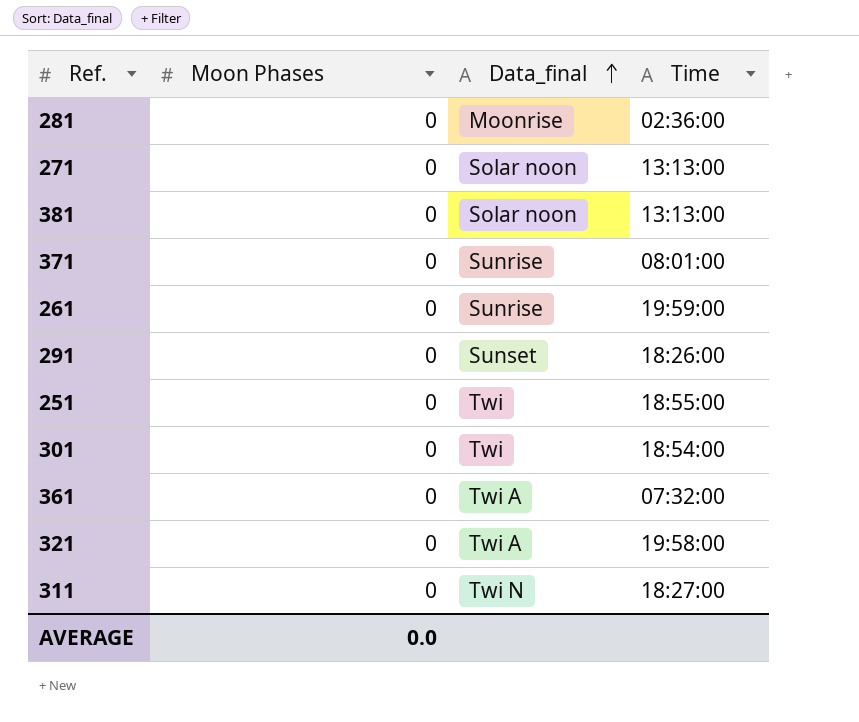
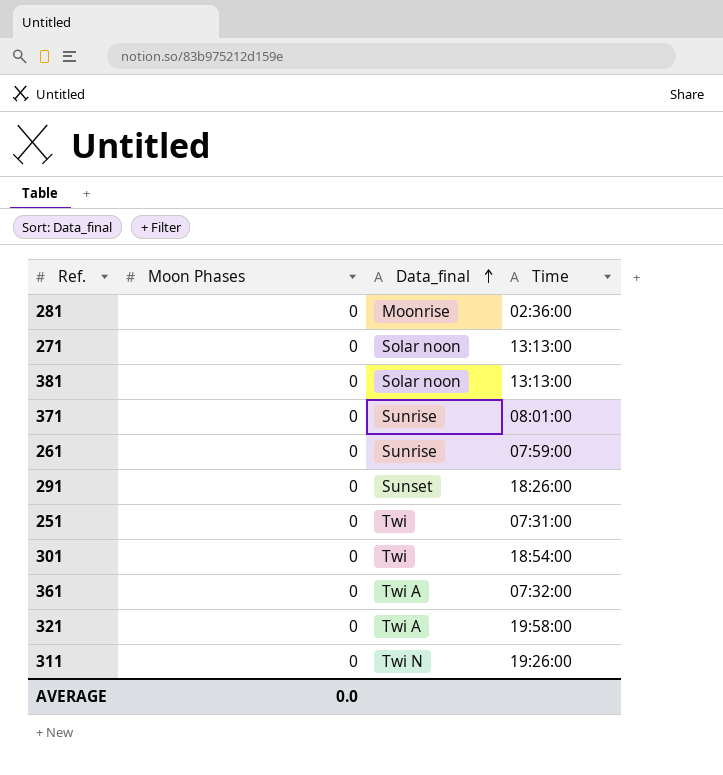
261 | Time: 19:59:00 -> 07:59:00
251 | Time: 18:55:00 -> 07:31:00
311 | Time: 18:27:00 -> 19:26:00

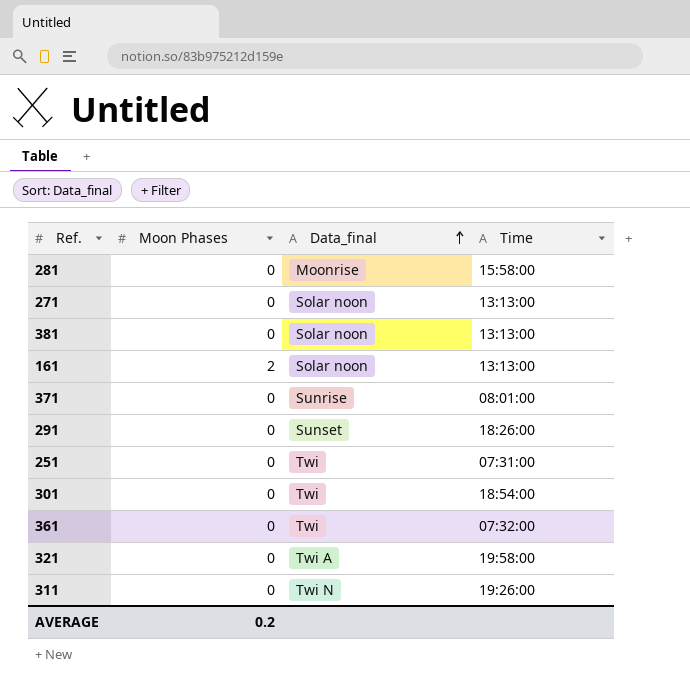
row 261: 0 | Sunrise | 07:59:00 -> none
281 | Time: 02:36:00 -> 15:58:00
row 161: none -> 2 | Solar noon | 13:13:00
361 | Data_final: Twi A -> Twi
AVERAGE | Moon Phases: 0.0 -> 0.2

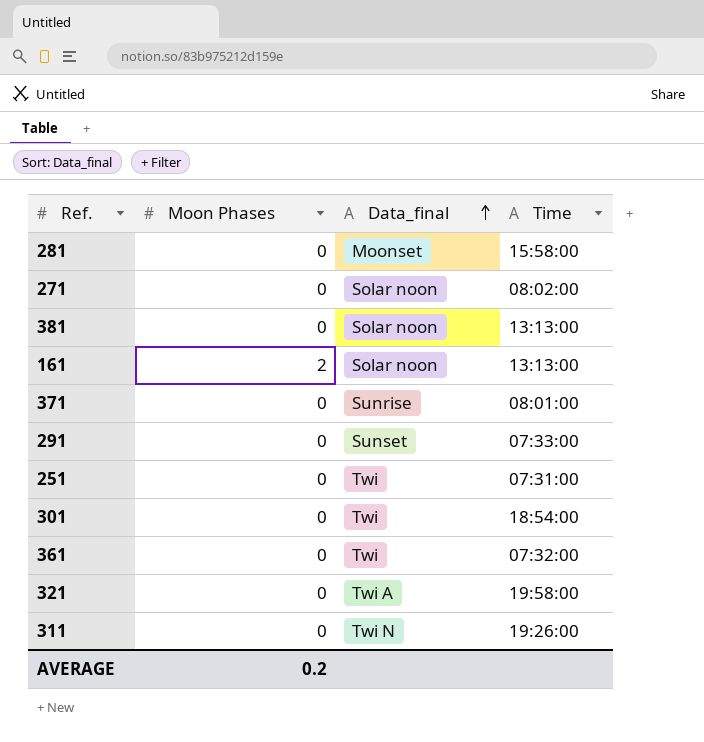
281 | Data_final: Moonrise -> Moonset
271 | Time: 13:13:00 -> 08:02:00
291 | Time: 18:26:00 -> 07:33:00

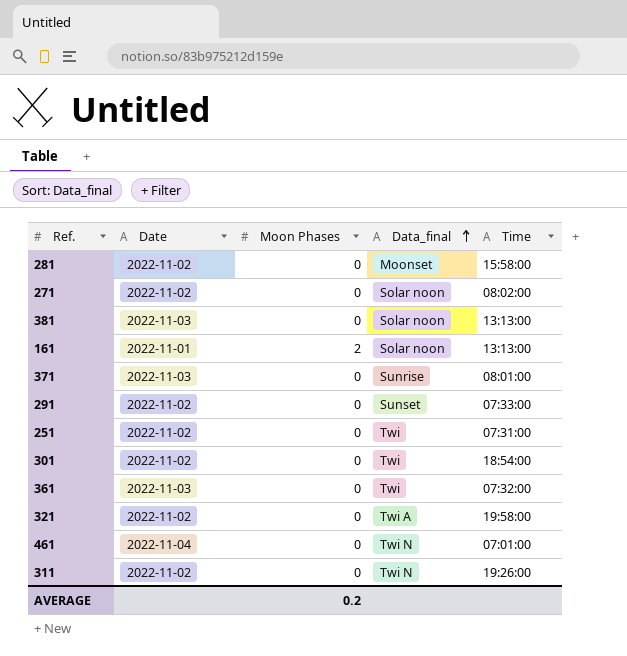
column Date | position: none -> 2
row 461: none -> 2022-11-04 | 0 | Twi N | 07:01:00

